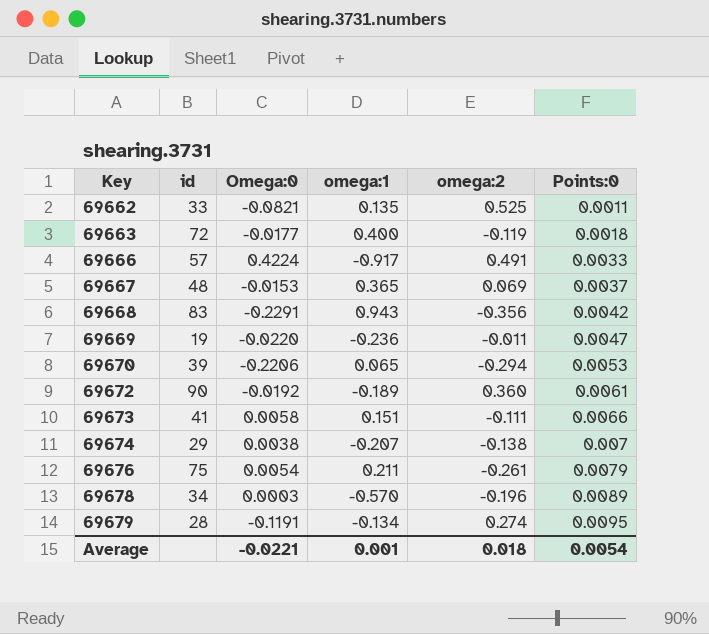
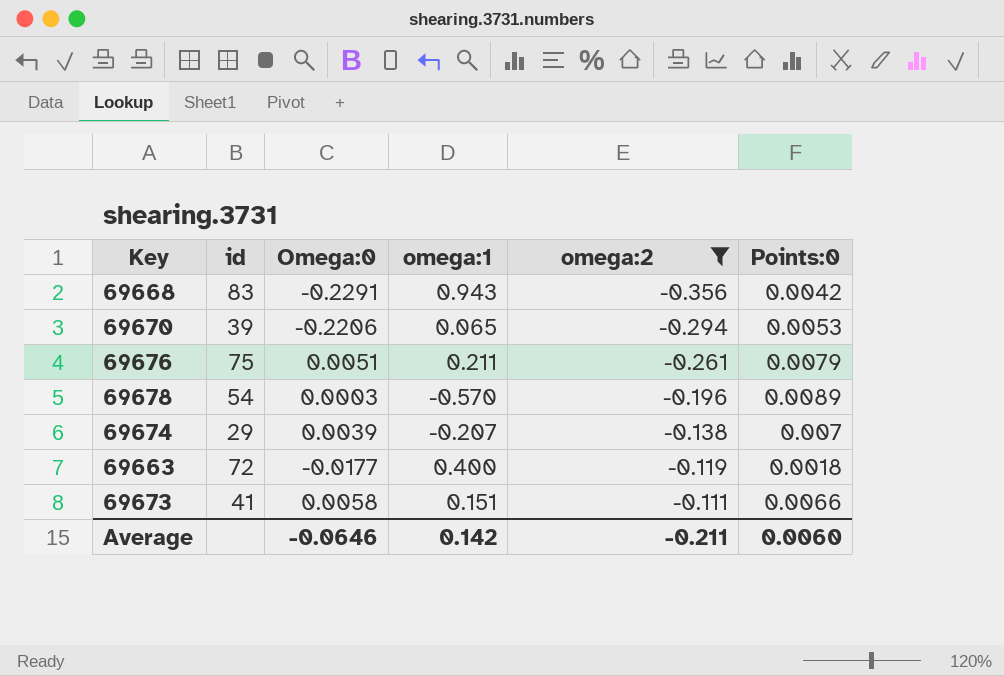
filter: none -> omega:2 <= -0.111
row order: Key ascending -> omega:2 ascending
69676 | Omega:0: 0.0054 -> 0.0051
69678 | id: 34 -> 54
69674 | Omega:0: 0.0038 -> 0.0039
Average | Omega:0: -0.0221 -> -0.0646
Average | omega:1: 0.001 -> 0.142
Average | omega:2: 0.018 -> -0.211
Average | Points:0: 0.0054 -> 0.0060

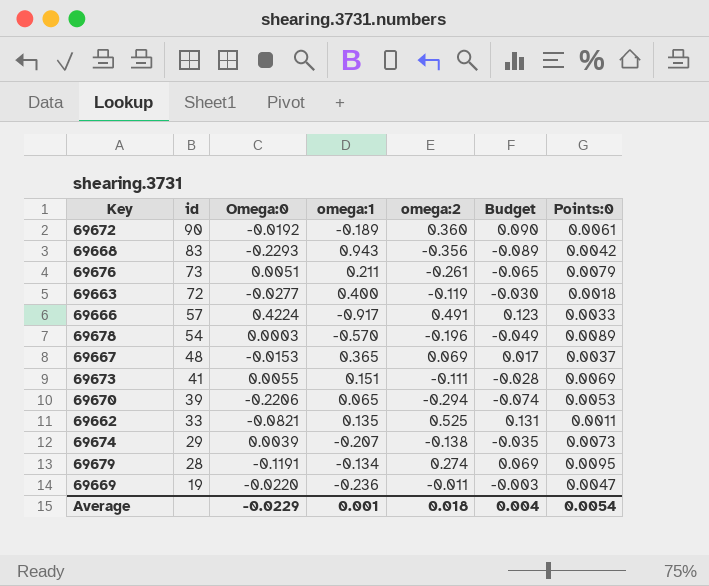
filter: omega:2 <= -0.111 -> none
row order: omega:2 ascending -> id descending
column Budget | formula: none -> [omega:2] * 0.25
69668 | Omega:0: -0.2291 -> -0.2293
69676 | id: 75 -> 73
69663 | Omega:0: -0.0177 -> -0.0277
69673 | Omega:0: 0.0058 -> 0.0055
69673 | Points:0: 0.0066 -> 0.0069
69674 | Points:0: 0.007 -> 0.0073
Average | Omega:0: -0.0646 -> -0.0229
Average | omega:1: 0.142 -> 0.001
Average | omega:2: -0.211 -> 0.018
Average | Points:0: 0.0060 -> 0.0054

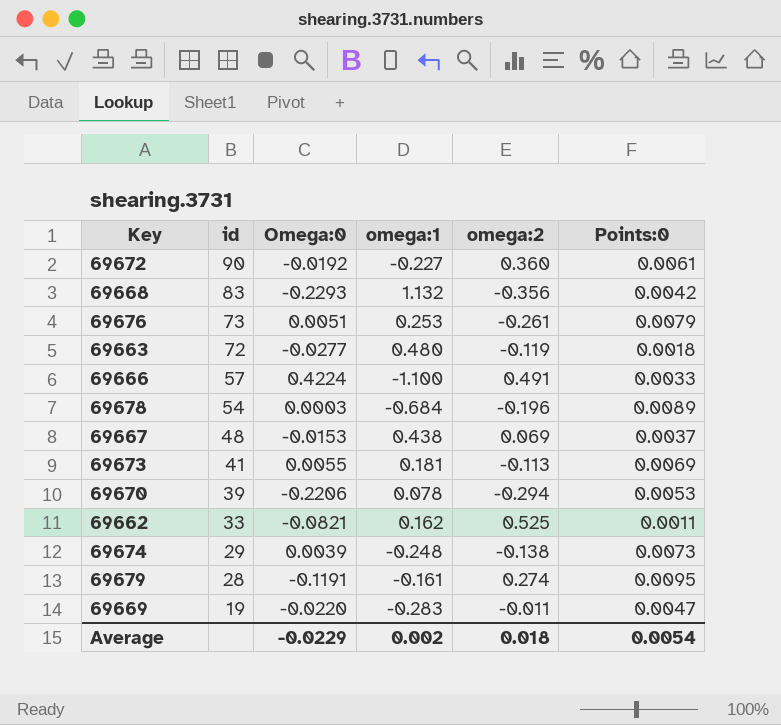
column Budget | formula: [omega:2] * 0.25 -> none
69672 | omega:1: -0.189 -> -0.227
69668 | omega:1: 0.943 -> 1.132
69676 | omega:1: 0.211 -> 0.253
69663 | omega:1: 0.400 -> 0.480
69666 | omega:1: -0.917 -> -1.100
69678 | omega:1: -0.570 -> -0.684
69667 | omega:1: 0.365 -> 0.438
69673 | omega:1: 0.151 -> 0.181
69673 | omega:2: -0.111 -> -0.113
69670 | omega:1: 0.065 -> 0.078
69662 | omega:1: 0.135 -> 0.162
69674 | omega:1: -0.207 -> -0.248
69679 | omega:1: -0.134 -> -0.161
69669 | omega:1: -0.236 -> -0.283
Average | omega:1: 0.001 -> 0.002

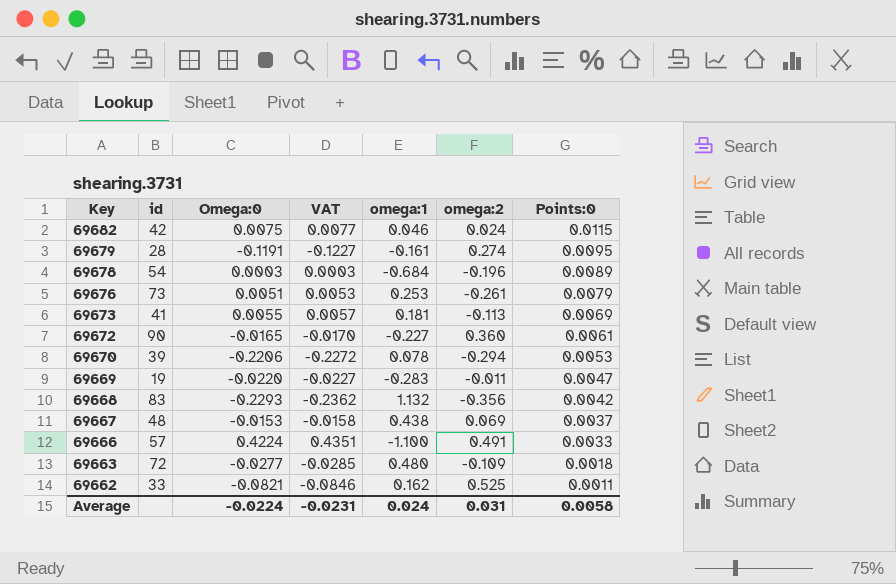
row order: id descending -> Key descending
column VAT | formula: none -> [Omega:0] * 1.03
row 69674: 29 | 0.0039 | -0.248 | -0.138 | 0.0073 -> none
row 69682: none -> 42 | 0.0075 | 0.0077 | 0.046 | 0.024 | 0.0115
69672 | Omega:0: -0.0192 -> -0.0165
69663 | omega:2: -0.119 -> -0.109
Average | Omega:0: -0.0229 -> -0.0224
Average | omega:1: 0.002 -> 0.024
Average | omega:2: 0.018 -> 0.031
Average | Points:0: 0.0054 -> 0.0058

